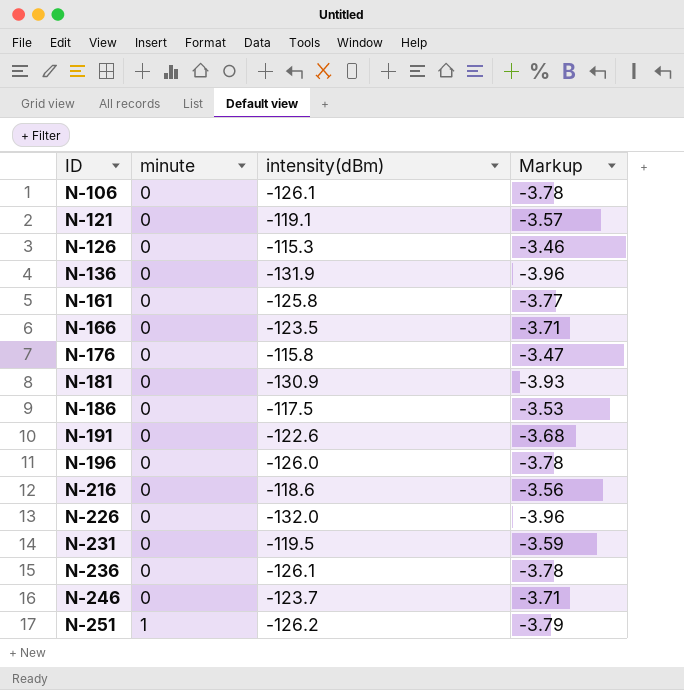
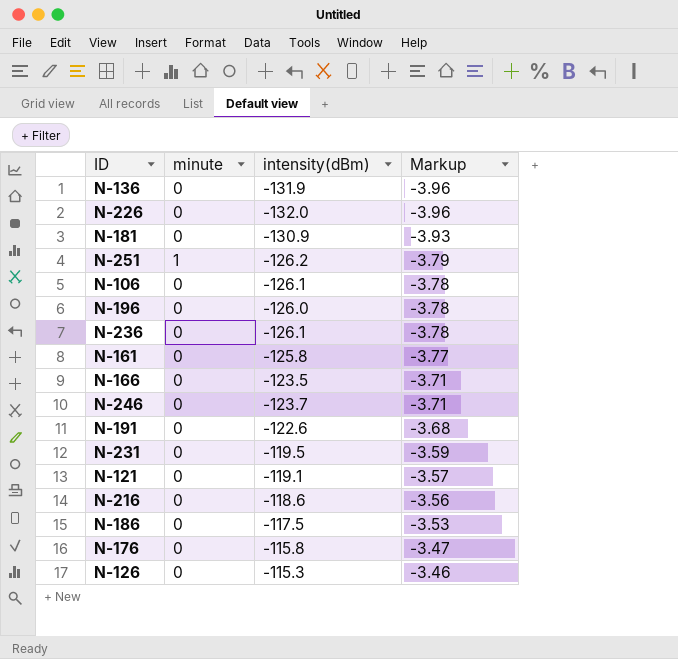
row order: ID ascending -> Markup ascending

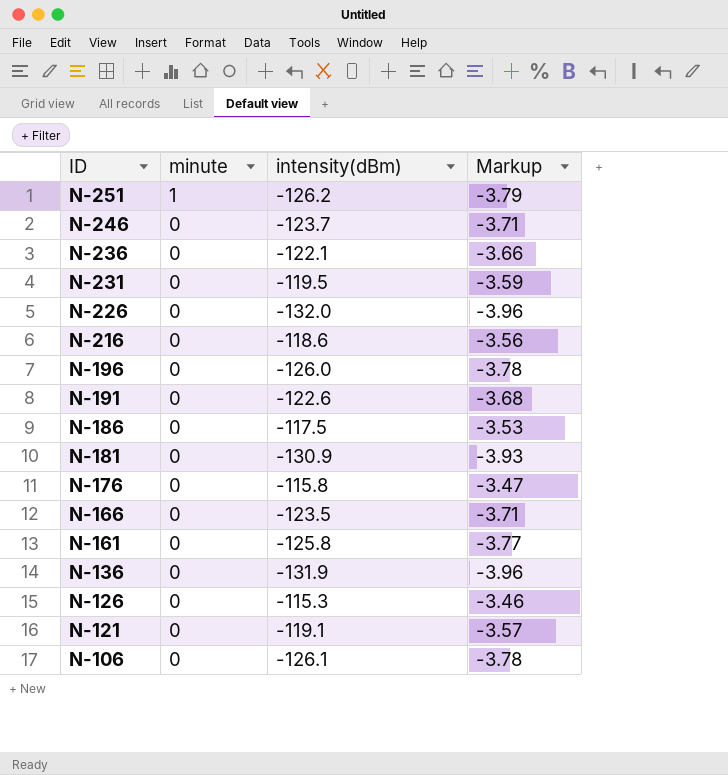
row order: Markup ascending -> ID descending
N-236 | intensity(dBm): -126.1 -> -122.1
N-236 | Markup: -3.78 -> -3.66

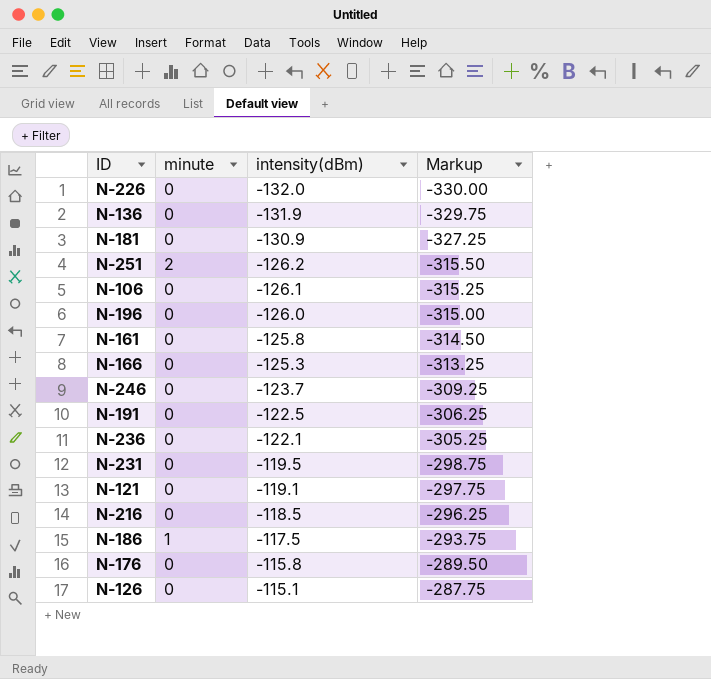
row order: ID descending -> intensity(dBm) ascending
column Markup | formula: [intensity(dBm)] * 0.03 -> [intensity(dBm)] * 2.5
N-251 | minute: 1 -> 2
N-166 | intensity(dBm): -123.5 -> -125.3
N-191 | intensity(dBm): -122.6 -> -122.5
N-216 | intensity(dBm): -118.6 -> -118.5
N-186 | minute: 0 -> 1
N-126 | intensity(dBm): -115.3 -> -115.1

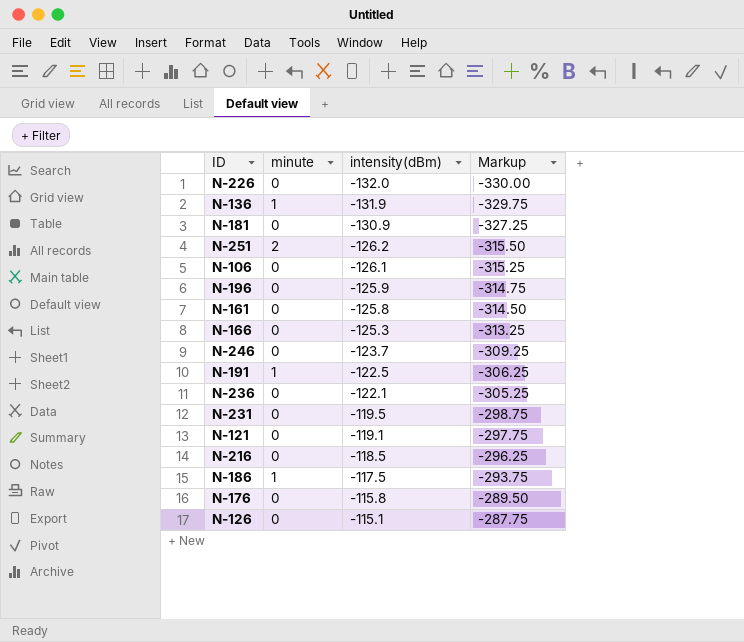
N-136 | minute: 0 -> 1
N-196 | intensity(dBm): -126.0 -> -125.9
N-196 | Markup: -315.00 -> -314.75
N-191 | minute: 0 -> 1

